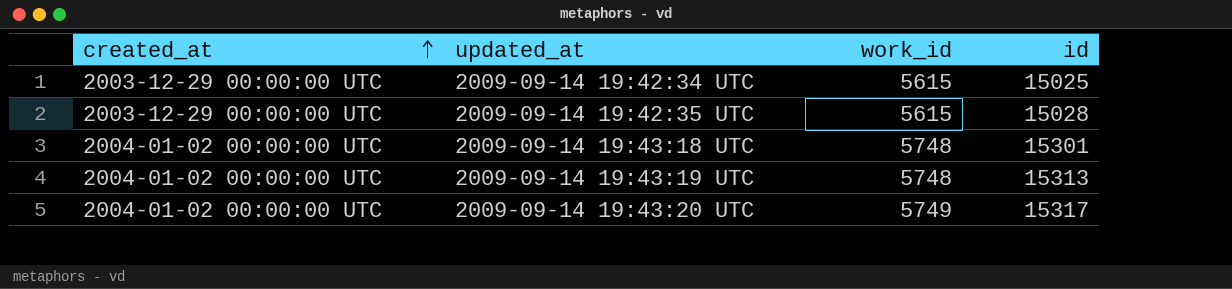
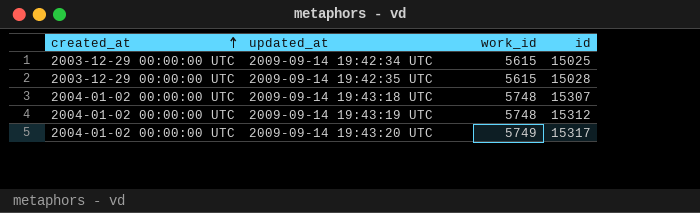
2009-09-14 19:43:18 UTC | id: 15301 -> 15307
2009-09-14 19:43:19 UTC | id: 15313 -> 15312

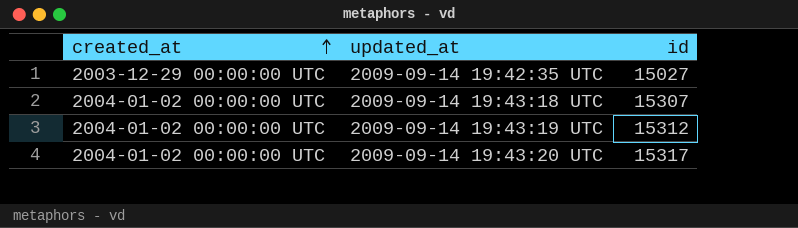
column work_id | position: 3 -> none
row 2009-09-14 19:42:34 UTC: 2003-12-29 00:00:00 UTC | 5615 | 15025 -> none
2009-09-14 19:42:35 UTC | id: 15028 -> 15027

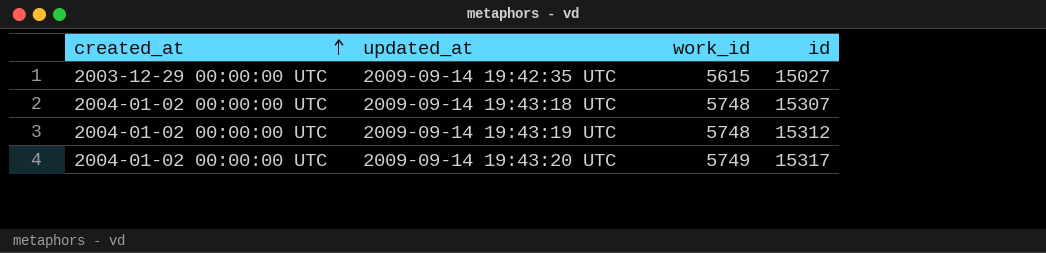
column work_id | position: none -> 3

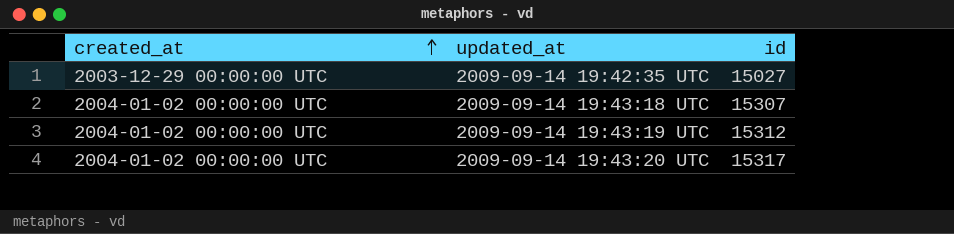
column work_id | position: 3 -> none

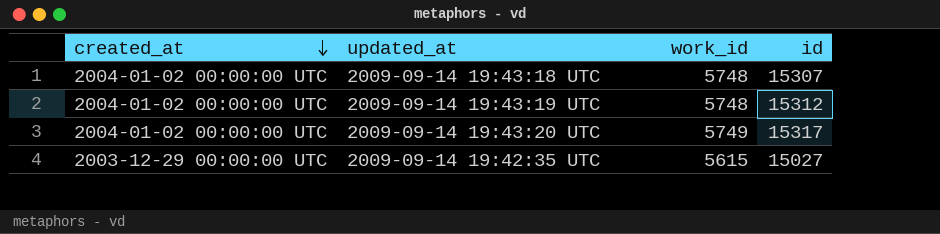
row order: created_at ascending -> created_at descending
column work_id | position: none -> 3

